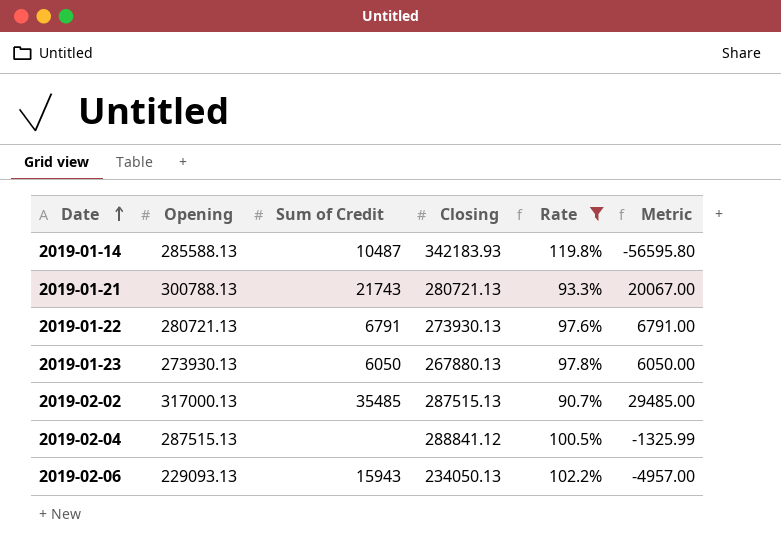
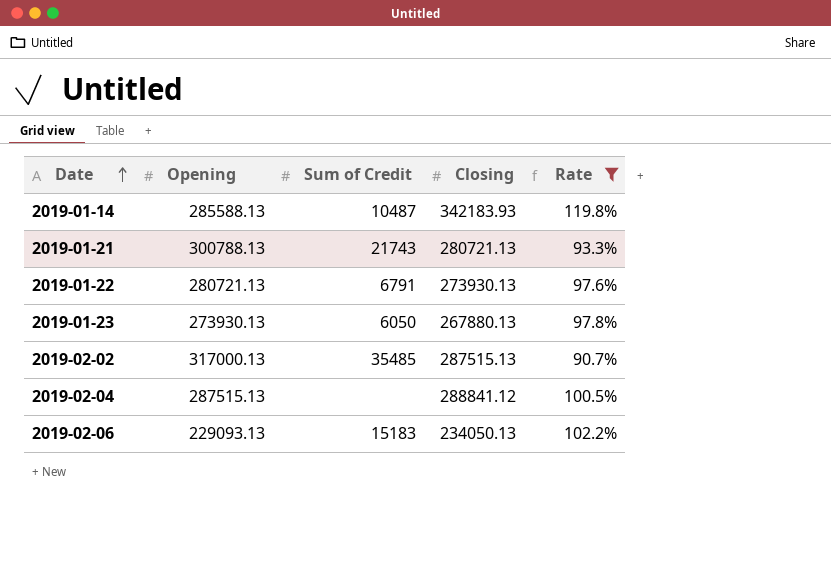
column Metric | formula: [Opening] - [Closing] -> none
2019-02-06 | Sum of Credit: 15943 -> 15183

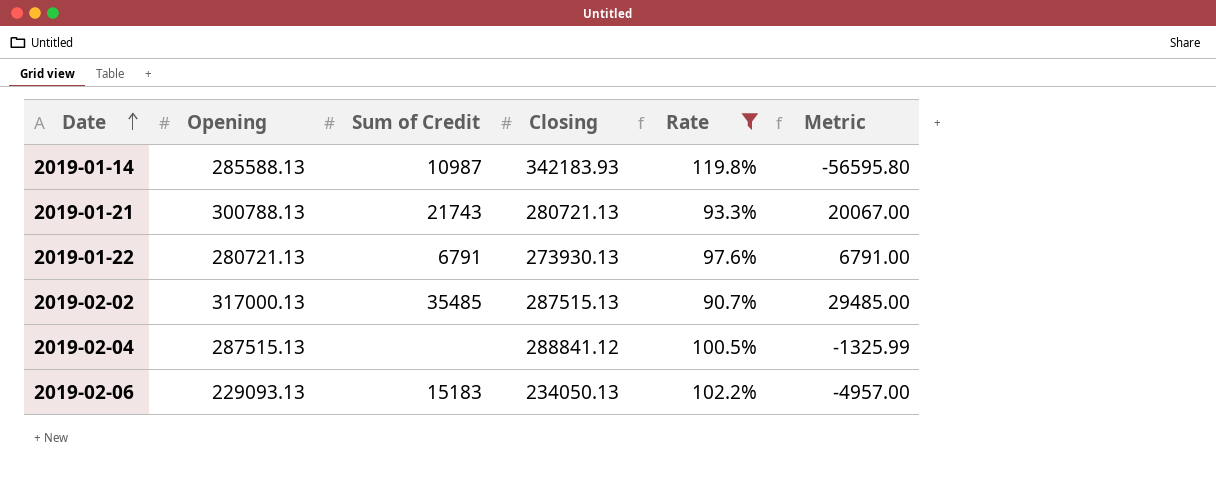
column Metric | formula: none -> [Opening] - [Closing]
row 2019-01-23: 273930.13 | 6050 | 267880.13 | 97.8% -> none
2019-01-14 | Sum of Credit: 10487 -> 10987

